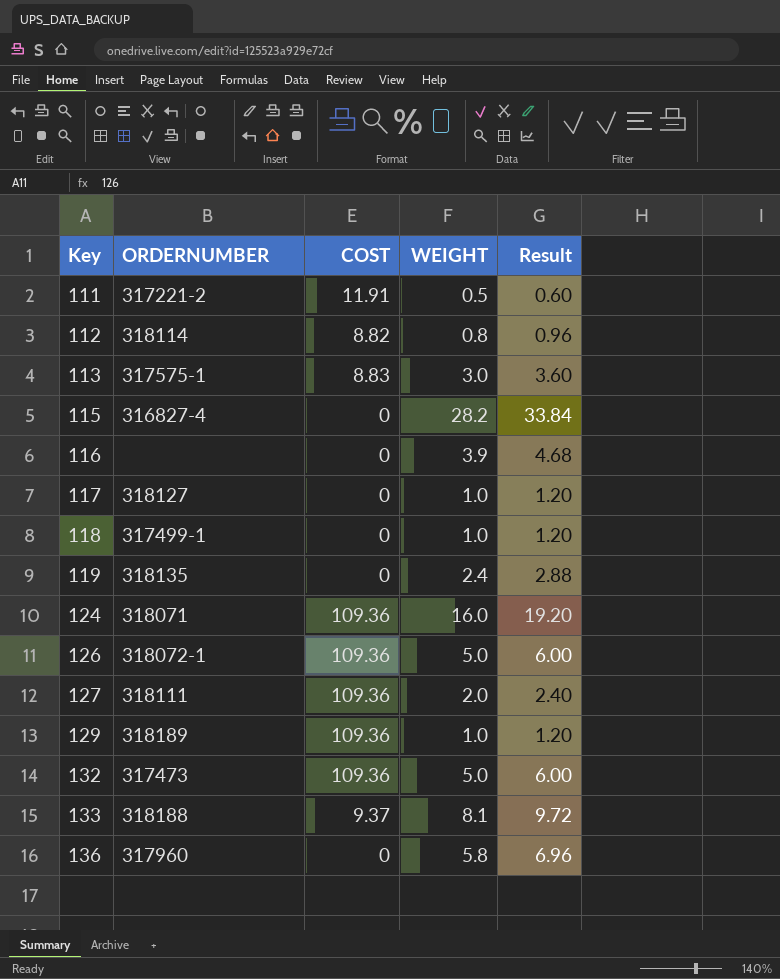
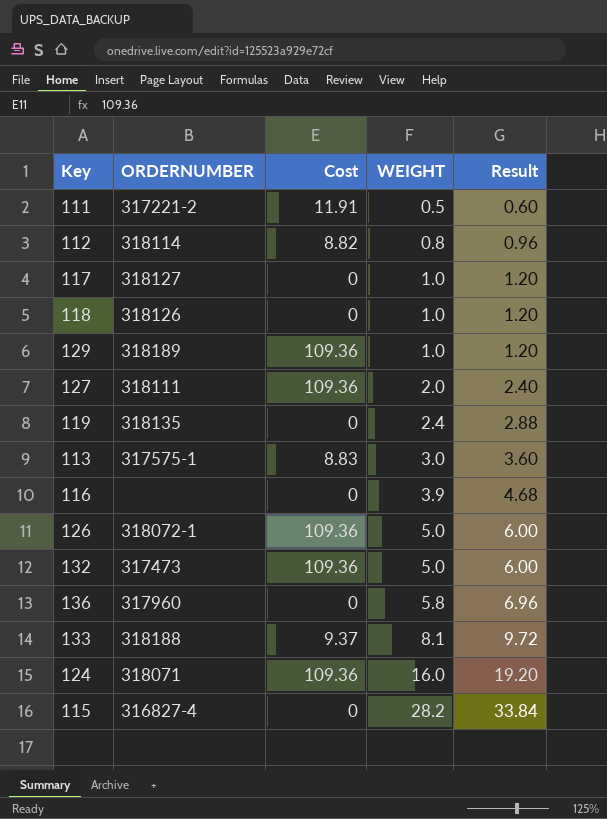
row order: Key ascending -> WEIGHT ascending
column name: COST -> Cost
118 | ORDERNUMBER: 317499-1 -> 318126

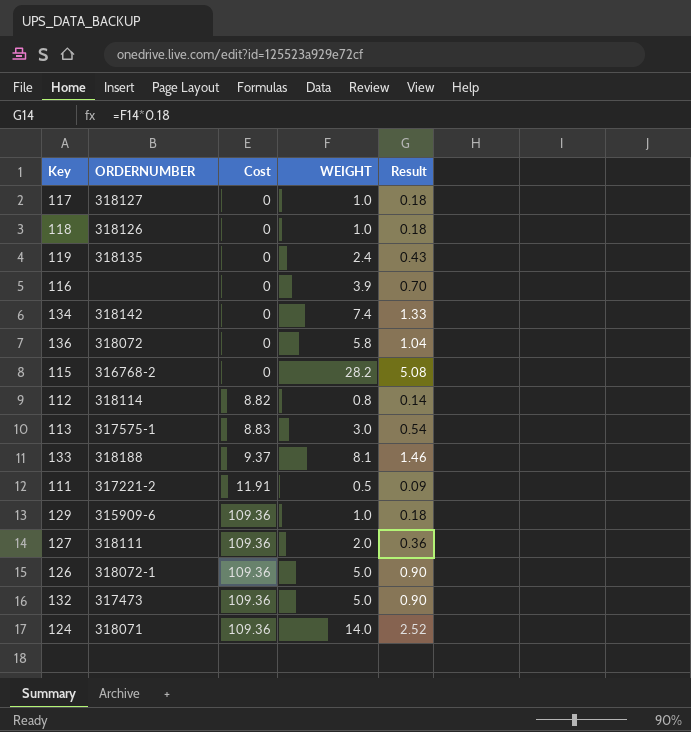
row order: WEIGHT ascending -> Cost ascending
column Result | formula: [WEIGHT] * 1.2 -> [WEIGHT] * 0.18
row 134: none -> 318142 | 0 | 7.4 | 1.33
136 | ORDERNUMBER: 317960 -> 318072
115 | ORDERNUMBER: 316827-4 -> 316768-2
129 | ORDERNUMBER: 318189 -> 315909-6
124 | WEIGHT: 16.0 -> 14.0

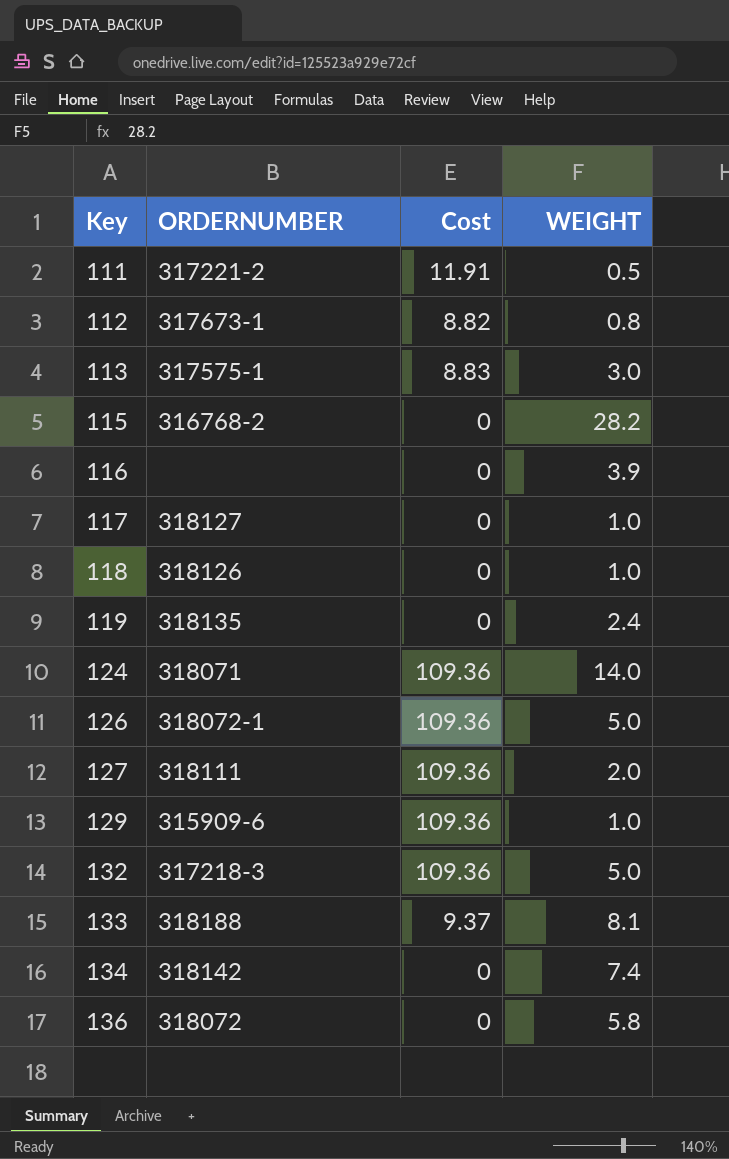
row order: Cost ascending -> Key ascending
column Result | formula: [WEIGHT] * 0.18 -> none
112 | ORDERNUMBER: 318114 -> 317673-1
132 | ORDERNUMBER: 317473 -> 317218-3

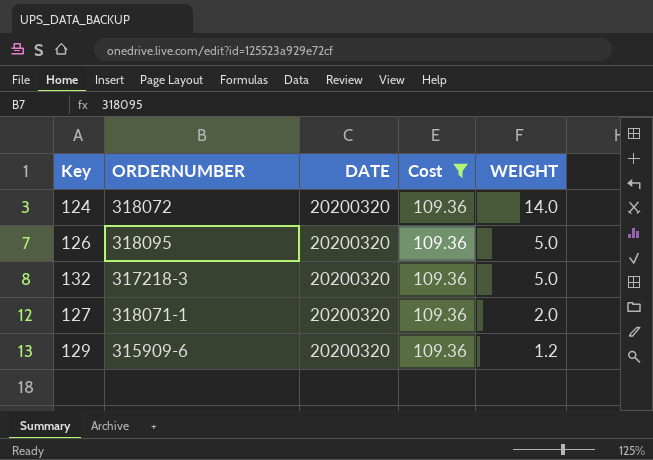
filter: none -> Cost = 109.36
row order: Key ascending -> WEIGHT descending
column DATE | position: none -> 3
124 | ORDERNUMBER: 318071 -> 318072
126 | ORDERNUMBER: 318072-1 -> 318095
127 | ORDERNUMBER: 318111 -> 318071-1
129 | WEIGHT: 1.0 -> 1.2

